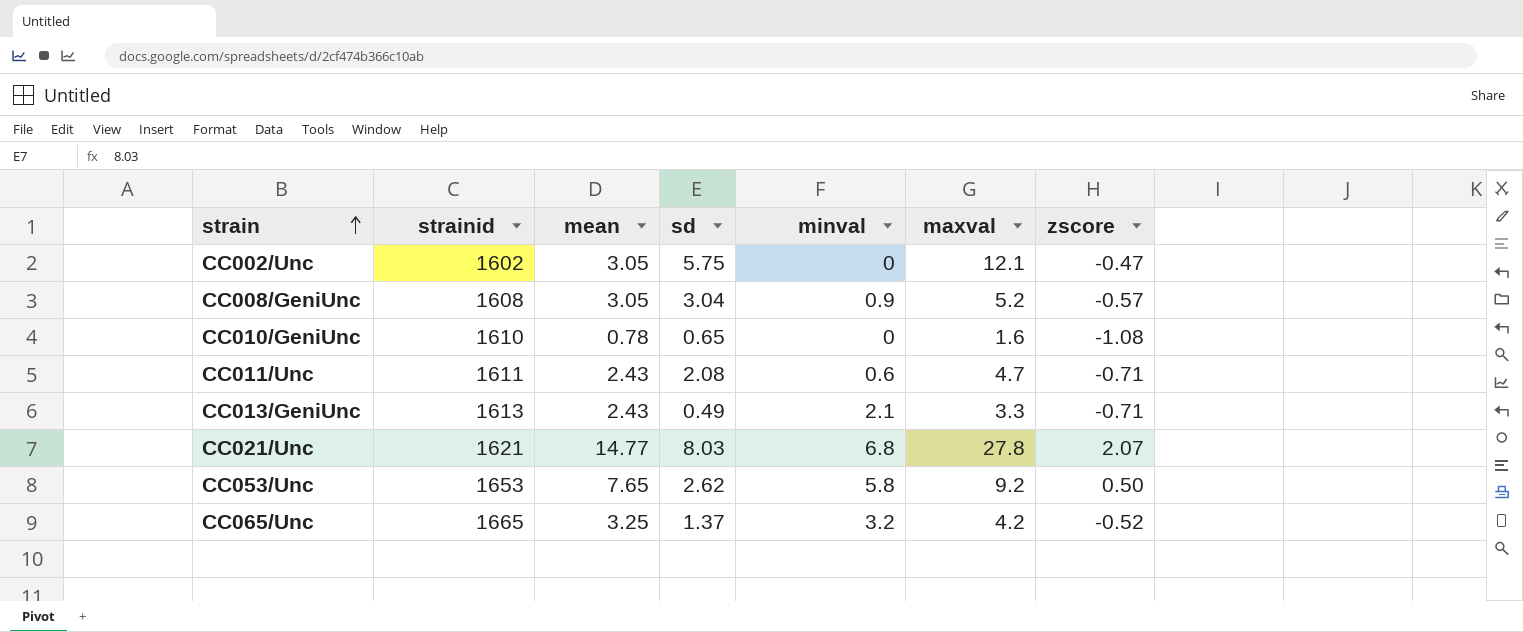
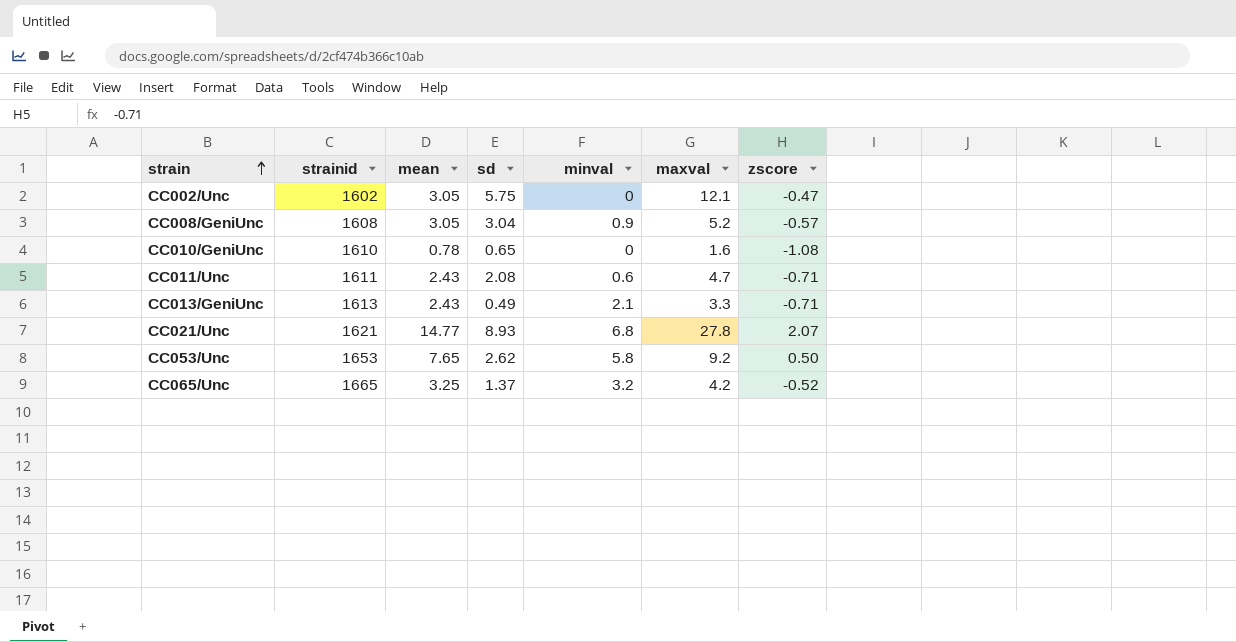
CC021/Unc | sd: 8.03 -> 8.93

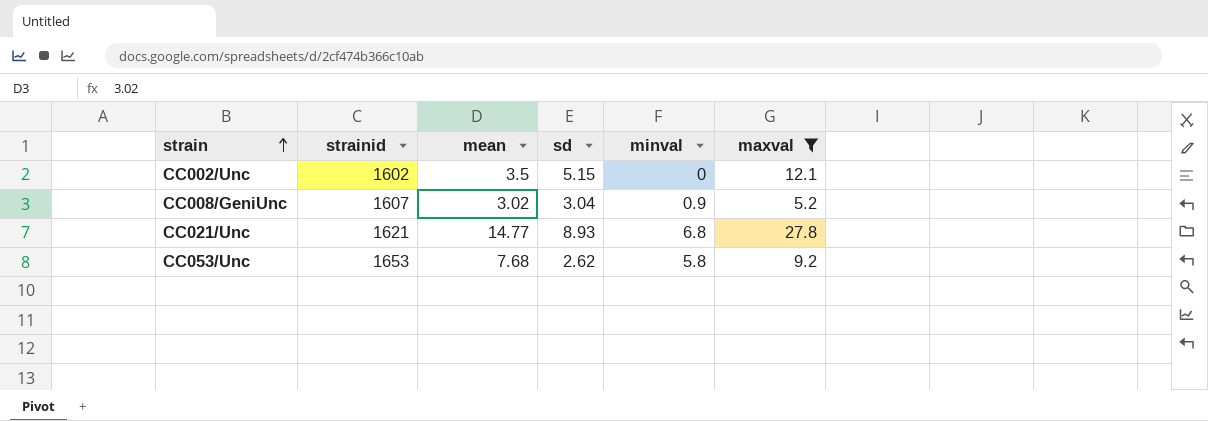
filter: none -> maxval >= 5.2
column zscore | position: 7 -> none
CC002/Unc | mean: 3.05 -> 3.5
CC002/Unc | sd: 5.75 -> 5.15
CC008/GeniUnc | strainid: 1608 -> 1607
CC008/GeniUnc | mean: 3.05 -> 3.02
CC053/Unc | mean: 7.65 -> 7.68

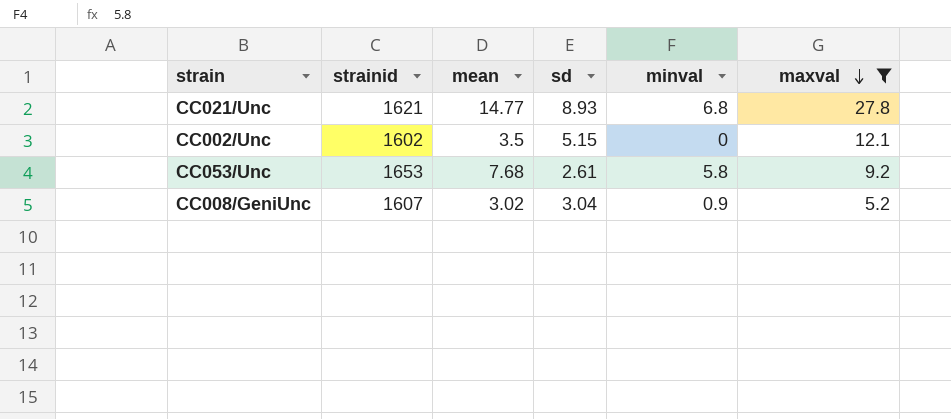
row order: strain ascending -> maxval descending
CC053/Unc | sd: 2.62 -> 2.61

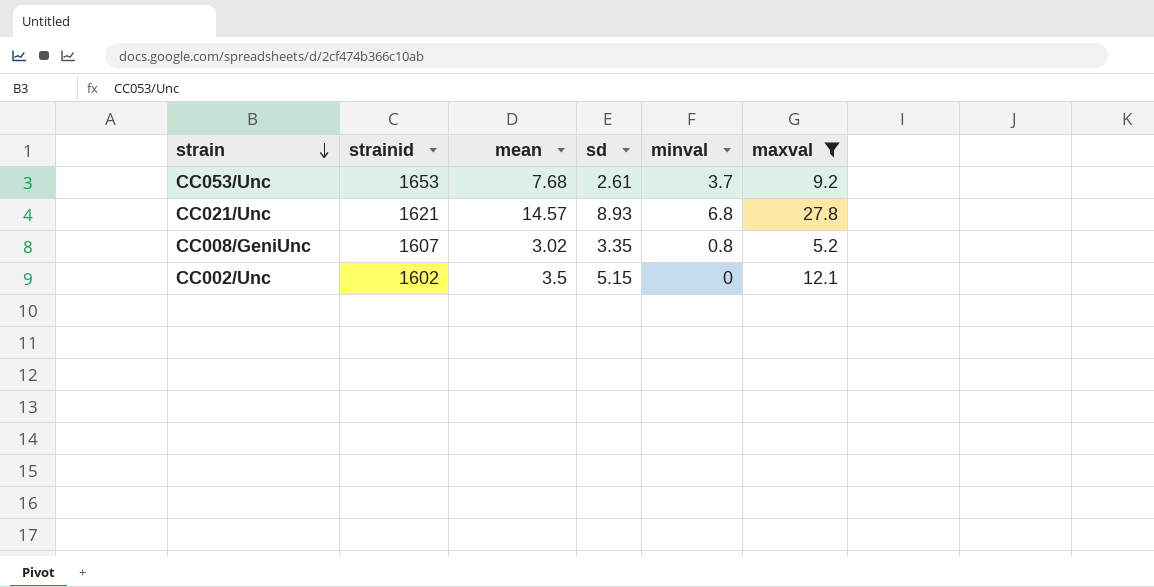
row order: maxval descending -> strain descending
CC053/Unc | minval: 5.8 -> 3.7
CC021/Unc | mean: 14.77 -> 14.57
CC008/GeniUnc | sd: 3.04 -> 3.35
CC008/GeniUnc | minval: 0.9 -> 0.8

